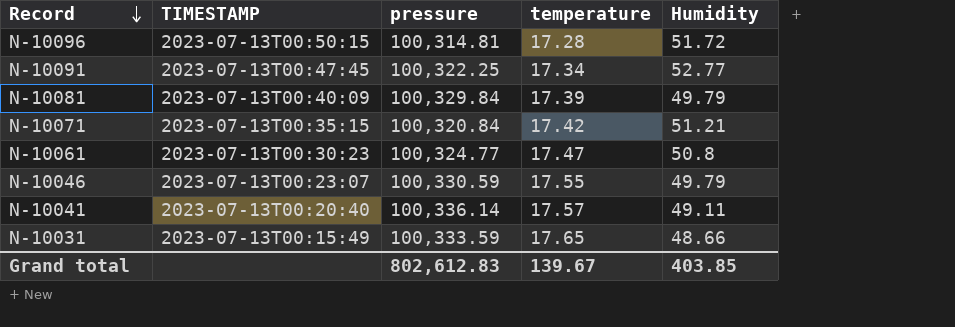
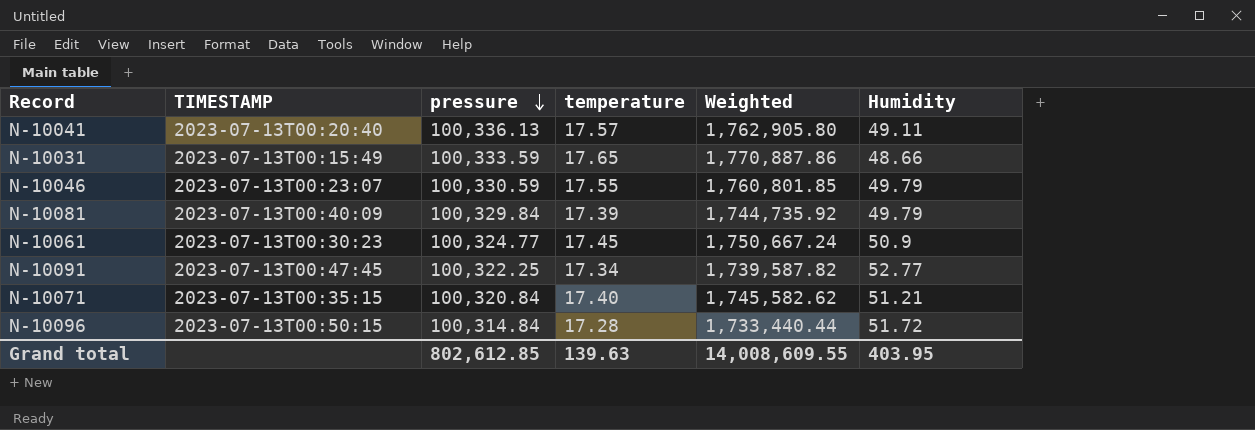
row order: Record descending -> pressure descending
column Weighted | formula: none -> [pressure] * [temperature]
N-10041 | pressure: 100,336.14 -> 100,336.13
N-10061 | temperature: 17.47 -> 17.45
N-10061 | Humidity: 50.8 -> 50.9
N-10071 | temperature: 17.42 -> 17.40
N-10096 | pressure: 100,314.81 -> 100,314.84
Grand total | pressure: 802,612.83 -> 802,612.85
Grand total | temperature: 139.67 -> 139.63
Grand total | Humidity: 403.85 -> 403.95

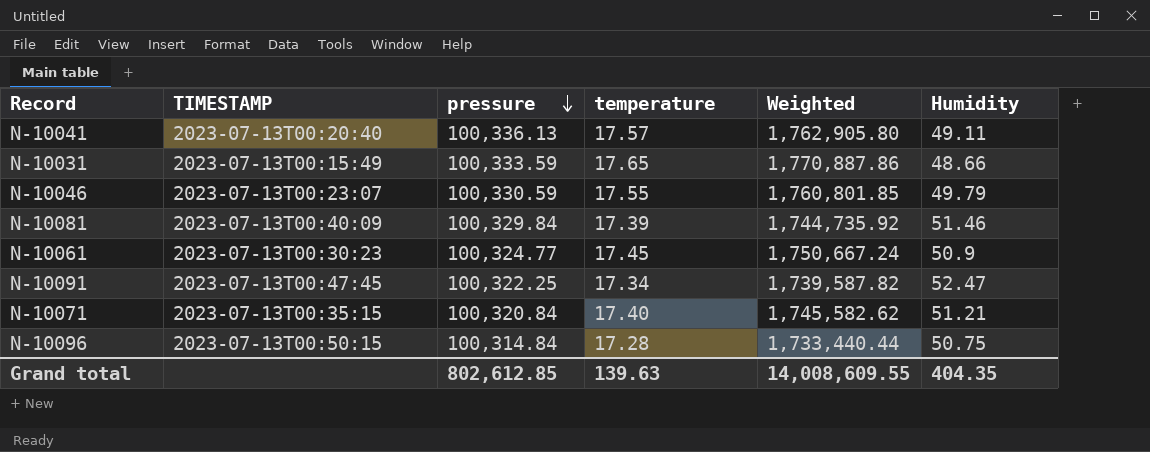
N-10081 | Humidity: 49.79 -> 51.46
N-10091 | Humidity: 52.77 -> 52.47
N-10096 | Humidity: 51.72 -> 50.75
Grand total | Humidity: 403.95 -> 404.35

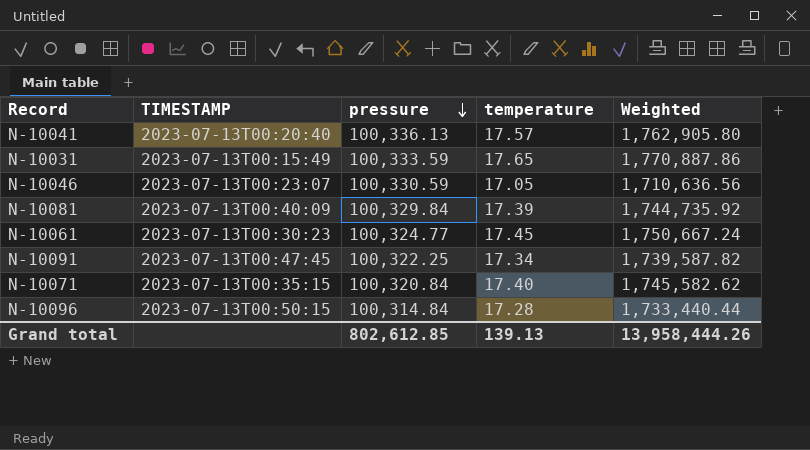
column Humidity | position: 6 -> none
N-10046 | temperature: 17.55 -> 17.05
N-10046 | Weighted: 1,760,801.85 -> 1,710,636.56
Grand total | temperature: 139.63 -> 139.13
Grand total | Weighted: 14,008,609.55 -> 13,958,444.26

